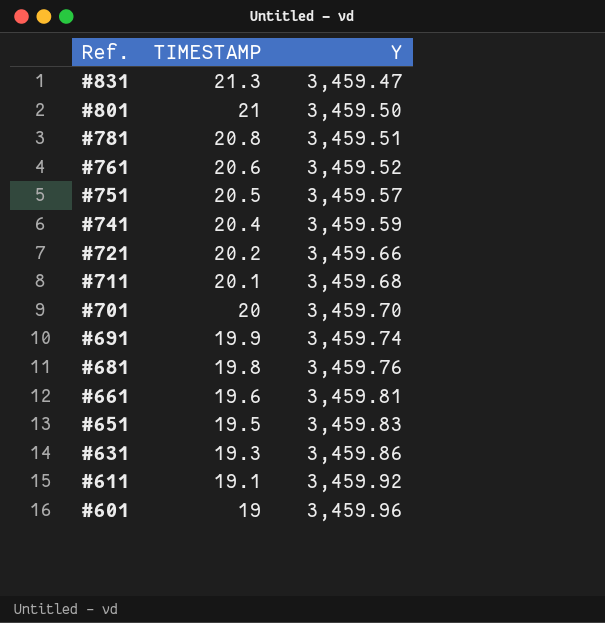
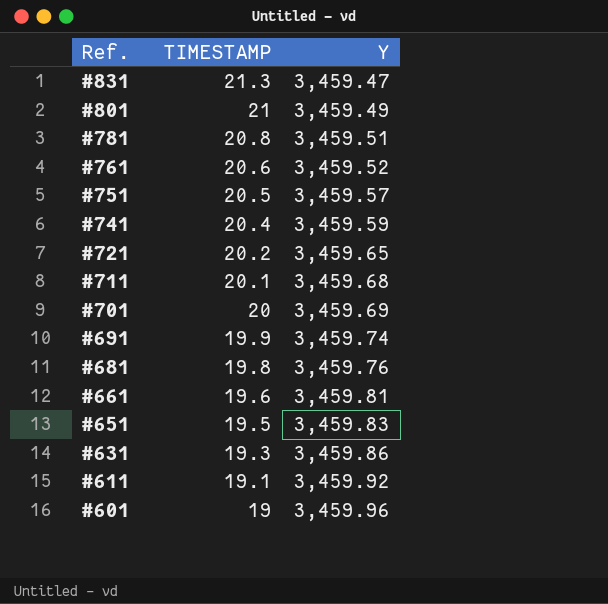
#801 | Y: 3,459.50 -> 3,459.49
#721 | Y: 3,459.66 -> 3,459.65
#701 | Y: 3,459.70 -> 3,459.69

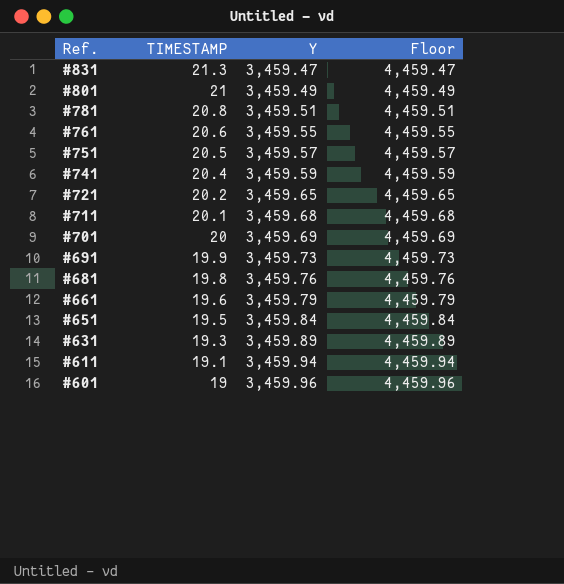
column Floor | formula: none -> [Y] + 1000
#761 | Y: 3,459.52 -> 3,459.55
#691 | Y: 3,459.74 -> 3,459.73
#661 | Y: 3,459.81 -> 3,459.79
#651 | Y: 3,459.83 -> 3,459.84
#631 | Y: 3,459.86 -> 3,459.89
#611 | Y: 3,459.92 -> 3,459.94

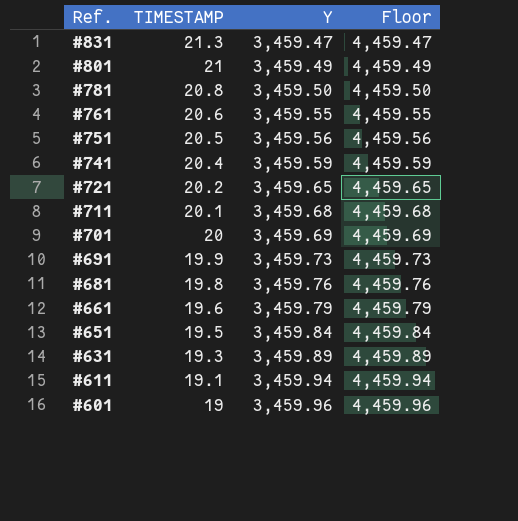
#781 | Y: 3,459.51 -> 3,459.50
#781 | Floor: 4,459.51 -> 4,459.50
#751 | Y: 3,459.57 -> 3,459.56
#751 | Floor: 4,459.57 -> 4,459.56

